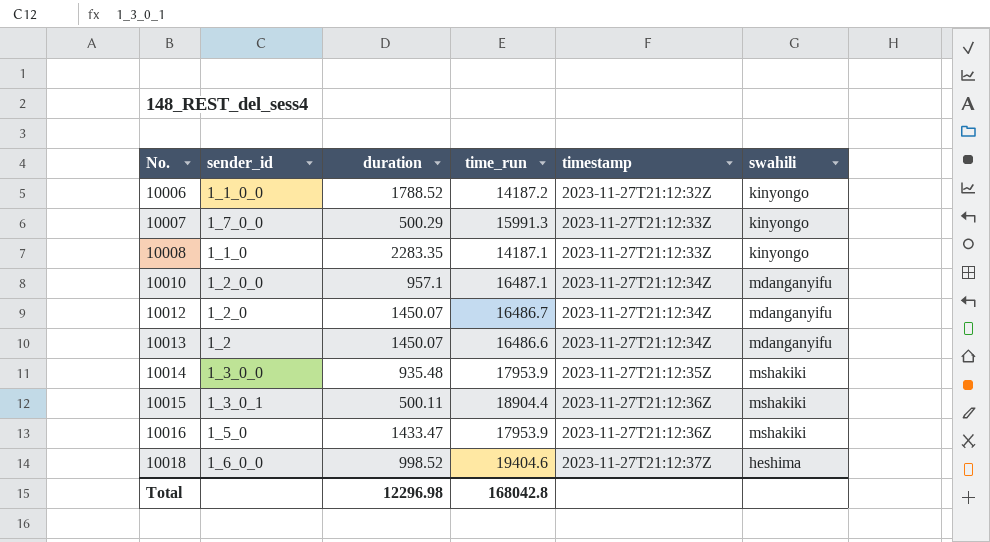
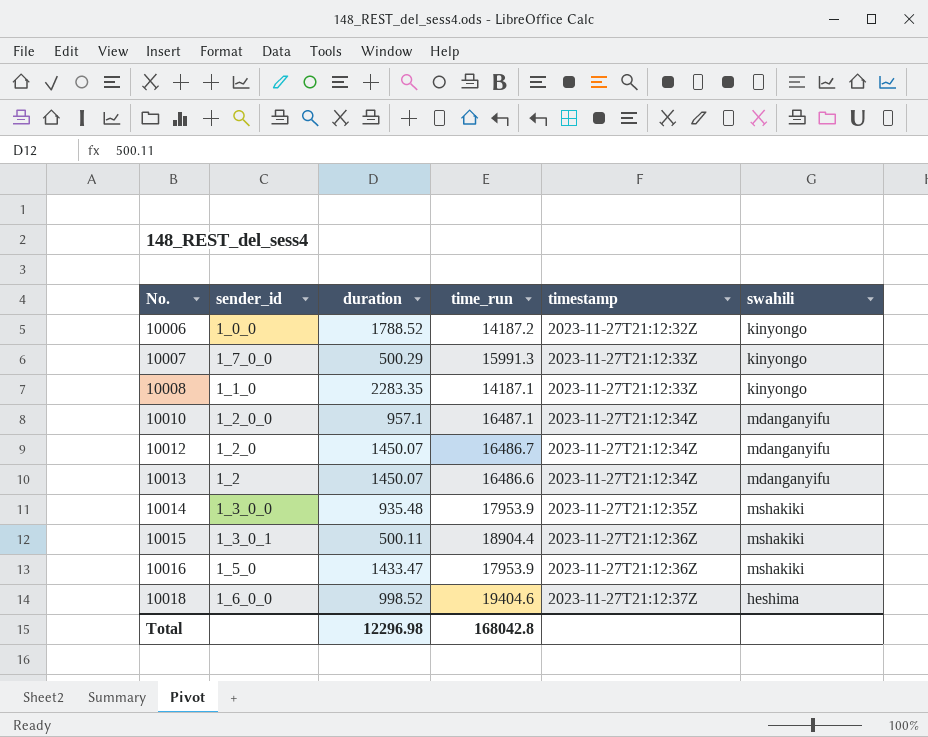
10006 | sender_id: 1_1_0_0 -> 1_0_0

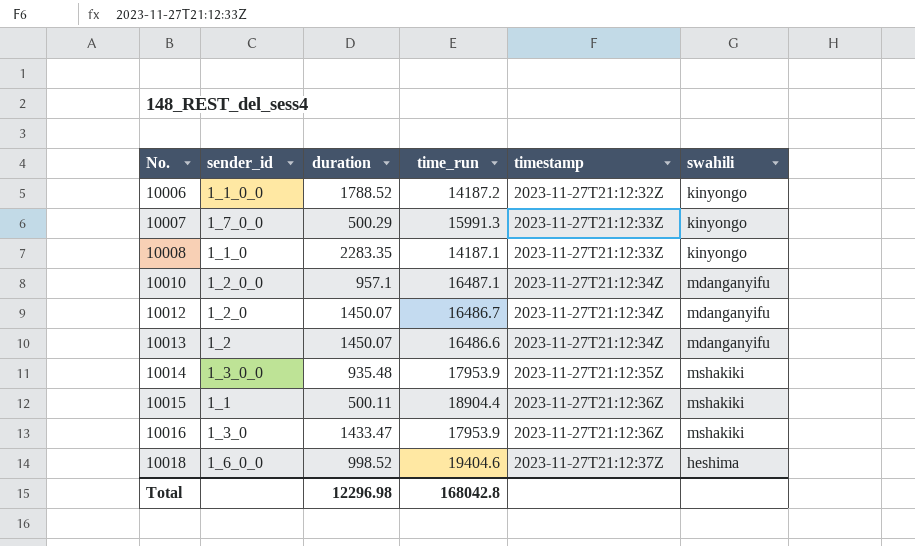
10006 | sender_id: 1_0_0 -> 1_1_0_0
10015 | sender_id: 1_3_0_1 -> 1_1
10016 | sender_id: 1_5_0 -> 1_3_0

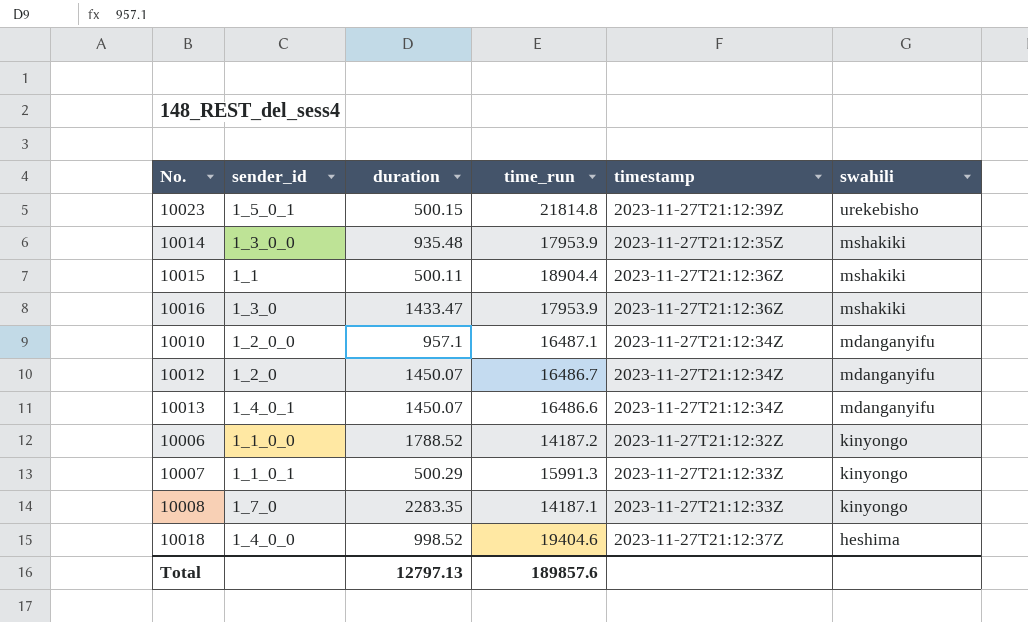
row order: No. ascending -> swahili descending
row 10023: none -> 1_5_0_1 | 500.15 | 21814.8 | 2023-11-27T21:12:39Z | urekebisho
10013 | sender_id: 1_2 -> 1_4_0_1
10007 | sender_id: 1_7_0_0 -> 1_1_0_1
10008 | sender_id: 1_1_0 -> 1_7_0
10018 | sender_id: 1_6_0_0 -> 1_4_0_0
Total | duration: 12296.98 -> 12797.13
Total | time_run: 168042.8 -> 189857.6

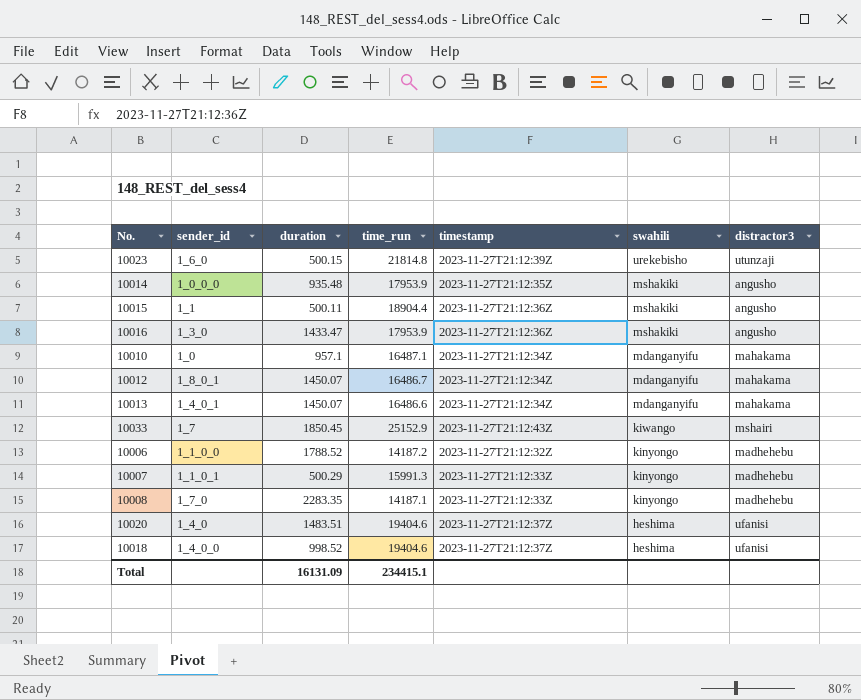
column distractor3 | position: none -> 7
10023 | sender_id: 1_5_0_1 -> 1_6_0
10014 | sender_id: 1_3_0_0 -> 1_0_0_0
10010 | sender_id: 1_2_0_0 -> 1_0
10012 | sender_id: 1_2_0 -> 1_8_0_1
row 10033: none -> 1_7 | 1850.45 | 25152.9 | 2023-11-27T21:12:43Z | kiwango | mshairi
row 10020: none -> 1_4_0 | 1483.51 | 19404.6 | 2023-11-27T21:12:37Z | heshima | ufanisi
Total | duration: 12797.13 -> 16131.09
Total | time_run: 189857.6 -> 234415.1

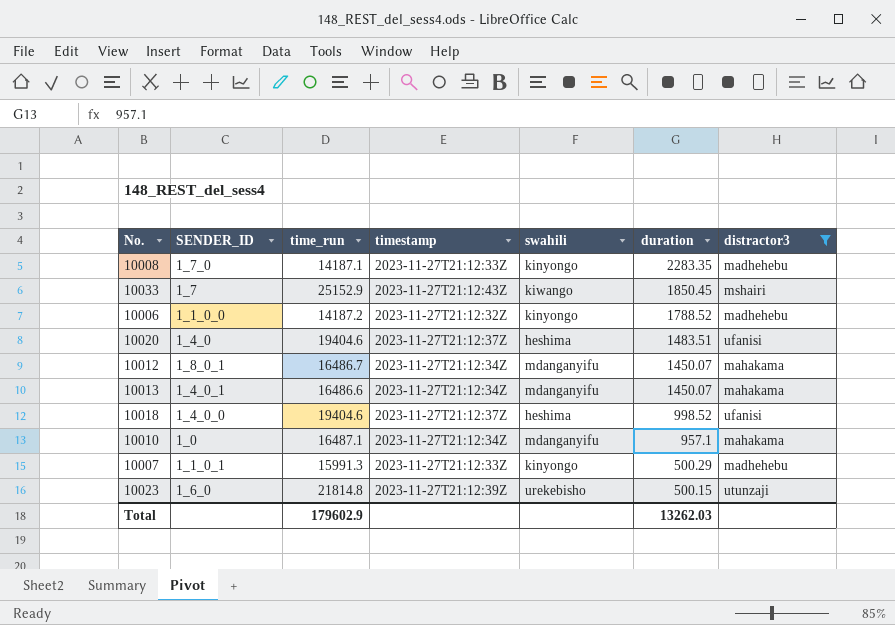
filter: none -> distractor3 != angusho
row order: swahili descending -> duration descending
column name: sender_id -> SENDER_ID
column duration | position: 3 -> 6
Total | time_run: 234415.1 -> 179602.9
Total | duration: 16131.09 -> 13262.03

